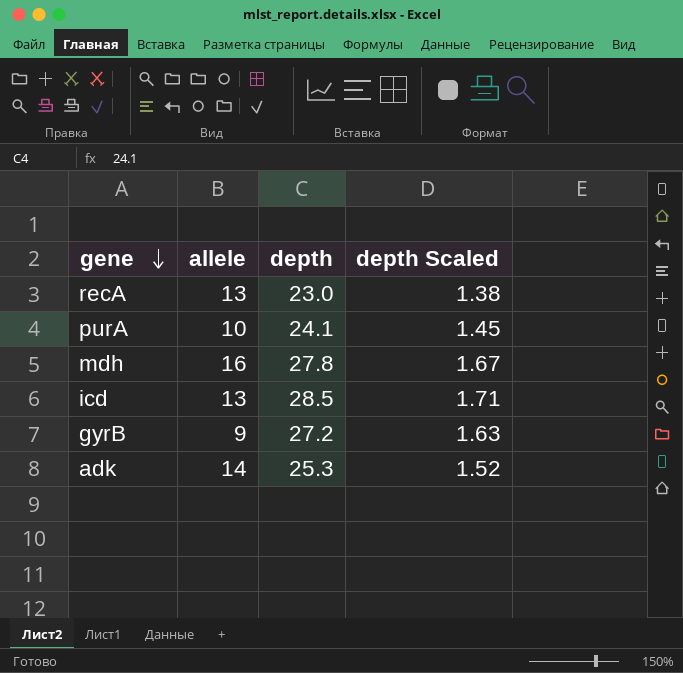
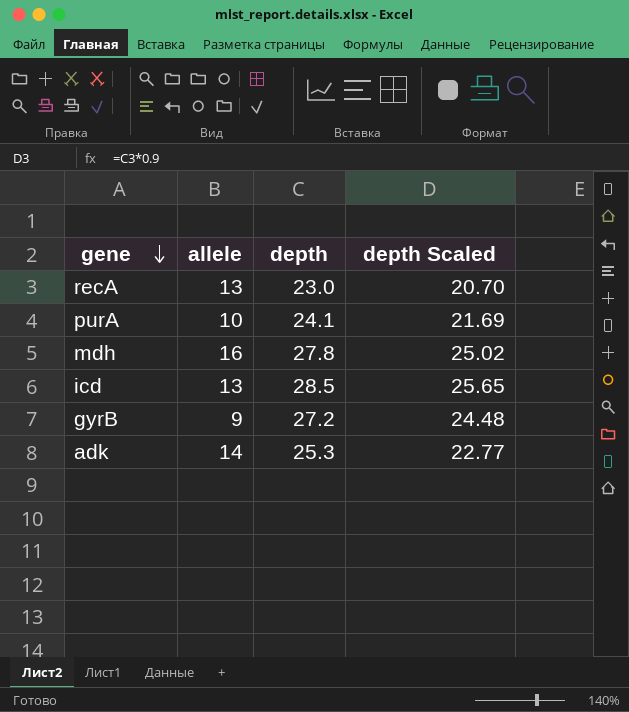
column depth Scaled | formula: [depth] * 0.06 -> [depth] * 0.9

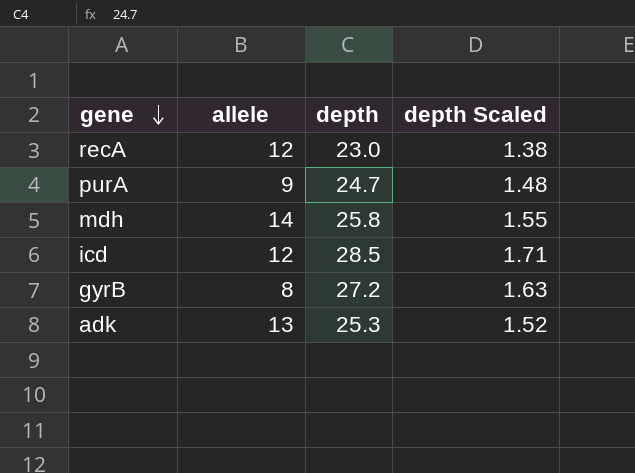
column depth Scaled | formula: [depth] * 0.9 -> [depth] * 0.06
recA | allele: 13 -> 12
purA | allele: 10 -> 9
purA | depth: 24.1 -> 24.7
mdh | allele: 16 -> 14
mdh | depth: 27.8 -> 25.8
icd | allele: 13 -> 12
gyrB | allele: 9 -> 8
adk | allele: 14 -> 13

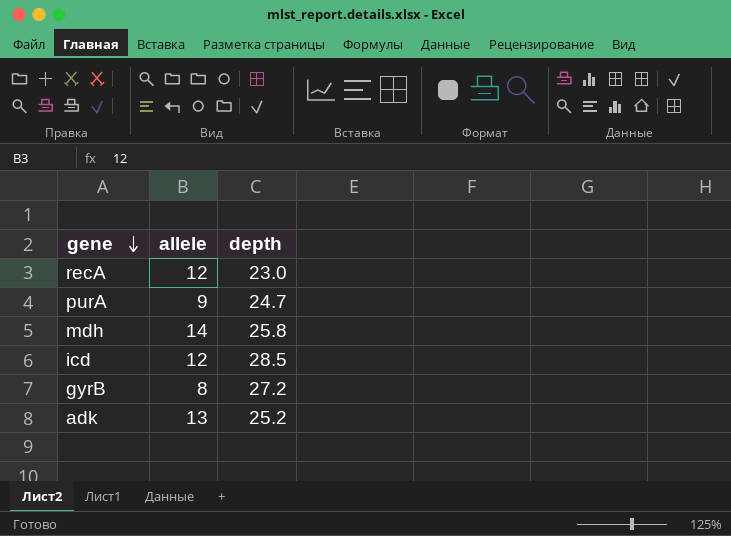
column depth Scaled | formula: [depth] * 0.06 -> none
adk | depth: 25.3 -> 25.2

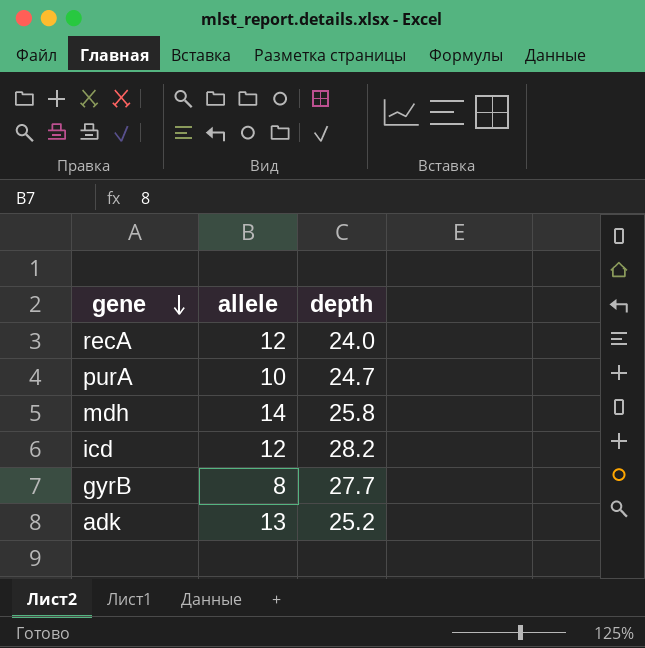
recA | depth: 23.0 -> 24.0
purA | allele: 9 -> 10
icd | depth: 28.5 -> 28.2
gyrB | depth: 27.2 -> 27.7

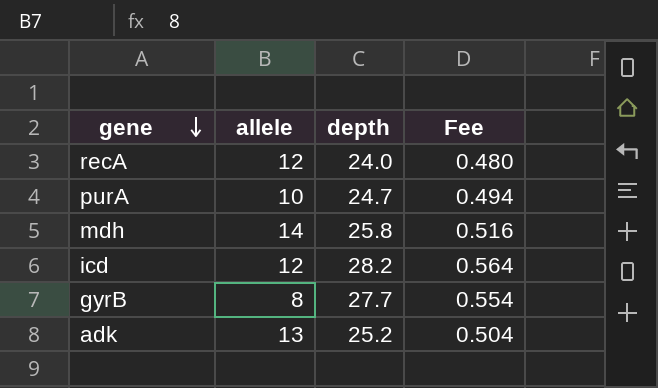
column Fee | formula: none -> [depth] * 0.02

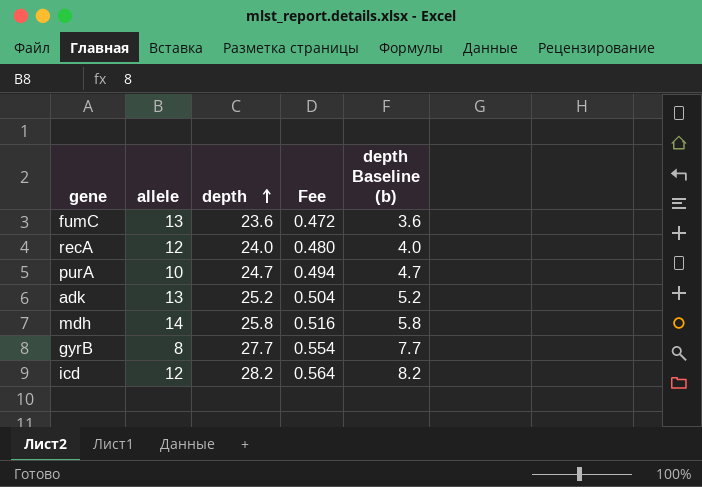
row order: gene descending -> depth ascending
column depth Baseline (b) | formula: none -> [depth] - 20
row fumC: none -> 13 | 23.6 | 0.472 | 3.6

